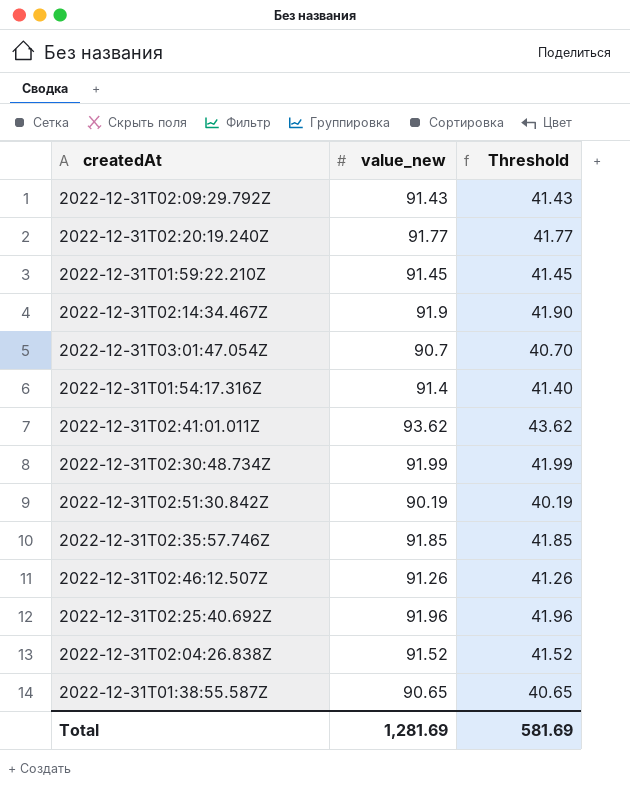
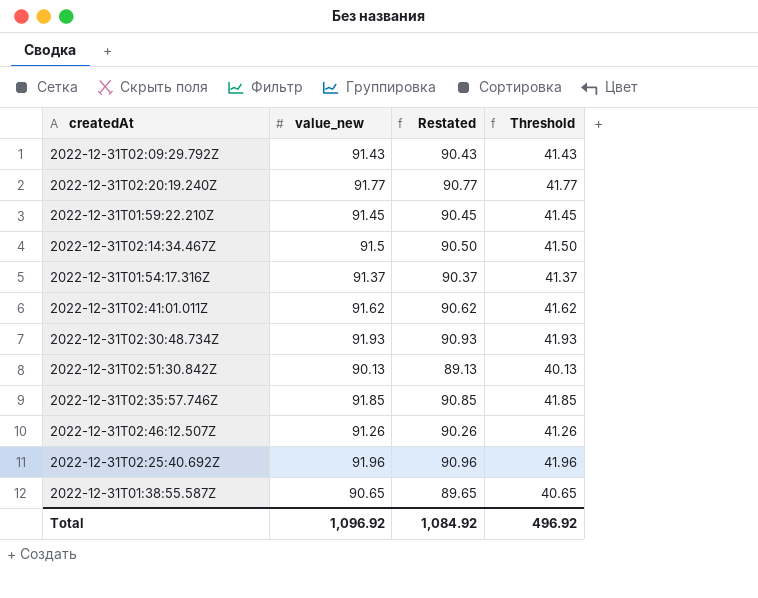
column Restated | formula: none -> [value_new] - 1
row 2022-12-31T03:01:47.054Z: 90.7 | 40.70 -> none
row 2022-12-31T02:04:26.838Z: 91.52 | 41.52 -> none
2022-12-31T02:14:34.467Z | value_new: 91.9 -> 91.5
2022-12-31T02:14:34.467Z | Threshold: 41.90 -> 41.50
2022-12-31T01:54:17.316Z | value_new: 91.4 -> 91.37
2022-12-31T01:54:17.316Z | Threshold: 41.40 -> 41.37
2022-12-31T02:41:01.011Z | value_new: 93.62 -> 91.62
2022-12-31T02:41:01.011Z | Threshold: 43.62 -> 41.62
2022-12-31T02:30:48.734Z | value_new: 91.99 -> 91.93
2022-12-31T02:30:48.734Z | Threshold: 41.99 -> 41.93
2022-12-31T02:51:30.842Z | value_new: 90.19 -> 90.13
2022-12-31T02:51:30.842Z | Threshold: 40.19 -> 40.13
Total | value_new: 1,281.69 -> 1,096.92
Total | Threshold: 581.69 -> 496.92

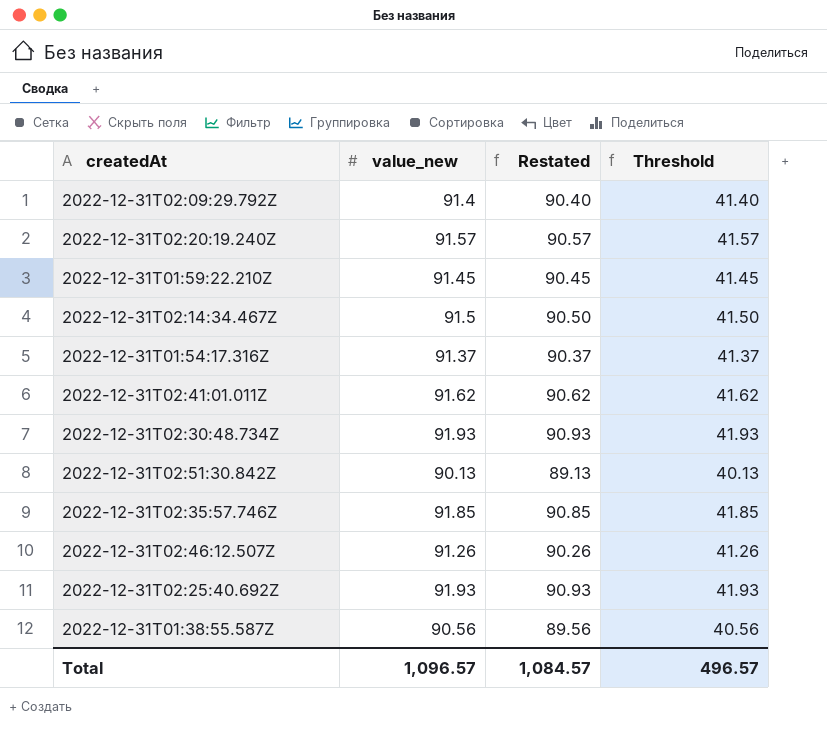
2022-12-31T02:09:29.792Z | value_new: 91.43 -> 91.4
2022-12-31T02:09:29.792Z | Restated: 90.43 -> 90.40
2022-12-31T02:09:29.792Z | Threshold: 41.43 -> 41.40
2022-12-31T02:20:19.240Z | value_new: 91.77 -> 91.57
2022-12-31T02:20:19.240Z | Restated: 90.77 -> 90.57
2022-12-31T02:20:19.240Z | Threshold: 41.77 -> 41.57
2022-12-31T02:25:40.692Z | value_new: 91.96 -> 91.93
2022-12-31T02:25:40.692Z | Restated: 90.96 -> 90.93
2022-12-31T02:25:40.692Z | Threshold: 41.96 -> 41.93
2022-12-31T01:38:55.587Z | value_new: 90.65 -> 90.56
2022-12-31T01:38:55.587Z | Restated: 89.65 -> 89.56
2022-12-31T01:38:55.587Z | Threshold: 40.65 -> 40.56
Total | value_new: 1,096.92 -> 1,096.57
Total | Restated: 1,084.92 -> 1,084.57
Total | Threshold: 496.92 -> 496.57

